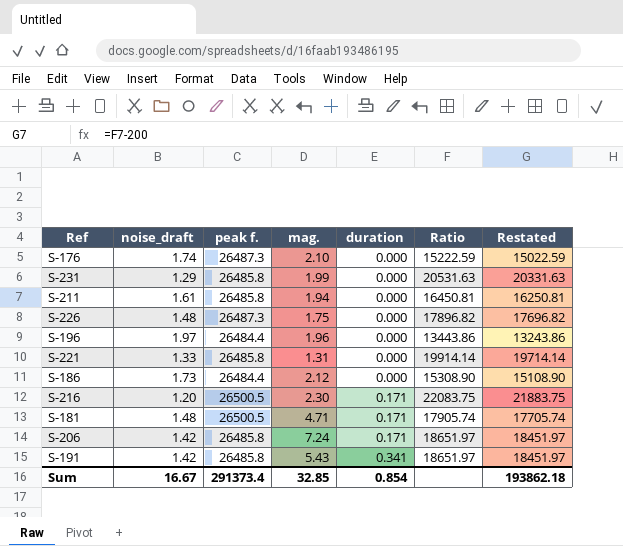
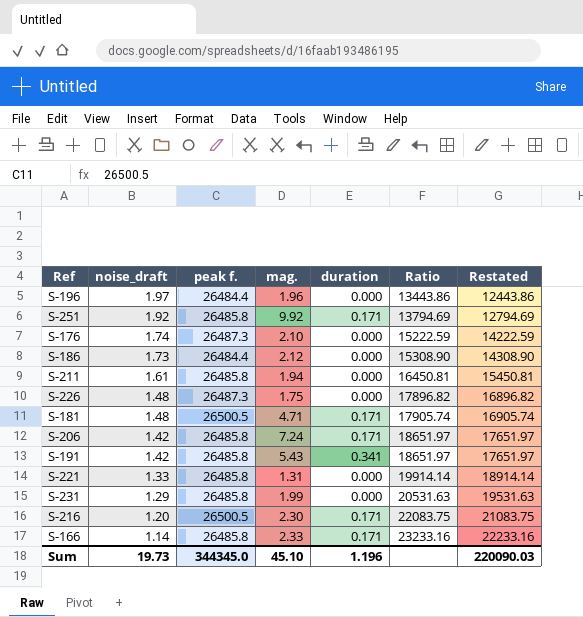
row order: duration ascending -> noise_draft descending
column Restated | formula: [Ratio] - 200 -> [Ratio] - 1000
row S-251: none -> 1.92 | 26485.8 | 9.92 | 0.171 | 13794.69 | 12794.69
row S-166: none -> 1.14 | 26485.8 | 2.33 | 0.171 | 23233.16 | 22233.16
Sum | noise_draft: 16.67 -> 19.73
Sum | peak f.: 291373.4 -> 344345.0
Sum | mag.: 32.85 -> 45.10
Sum | duration: 0.854 -> 1.196
Sum | Restated: 193862.18 -> 220090.03

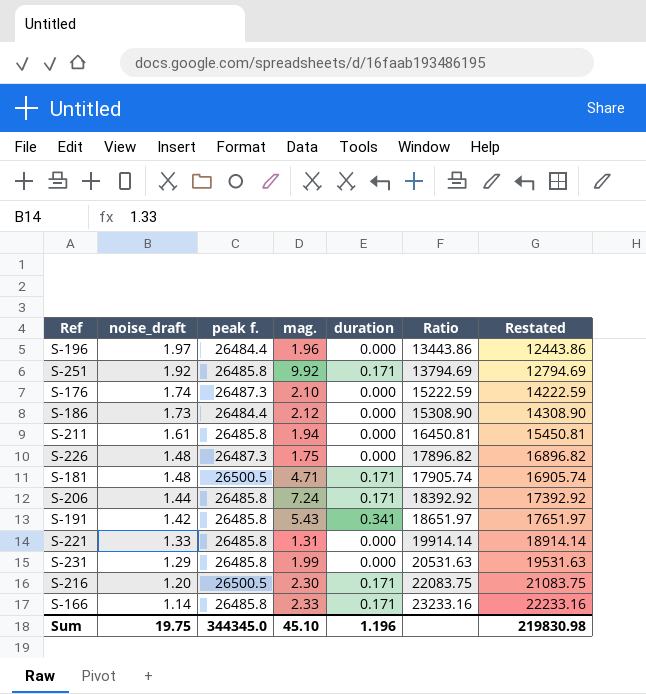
S-206 | noise_draft: 1.42 -> 1.44
S-206 | Ratio: 18651.97 -> 18392.92
S-206 | Restated: 17651.97 -> 17392.92
Sum | noise_draft: 19.73 -> 19.75
Sum | Restated: 220090.03 -> 219830.98

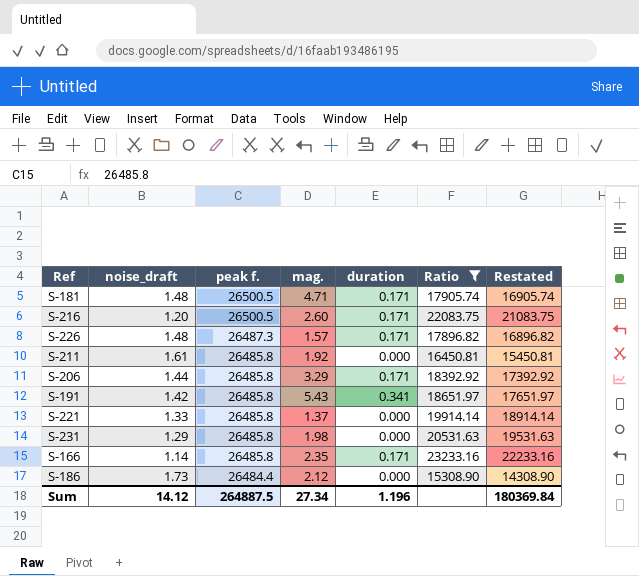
filter: none -> Ratio >= 15308.90
row order: noise_draft descending -> peak f. descending
S-216 | mag.: 2.30 -> 2.60
S-226 | mag.: 1.75 -> 1.57
S-226 | duration: 0.000 -> 0.171
S-211 | mag.: 1.94 -> 1.92
S-206 | mag.: 7.24 -> 3.29
S-221 | mag.: 1.31 -> 1.37
S-231 | mag.: 1.99 -> 1.98
S-166 | mag.: 2.33 -> 2.35
Sum | noise_draft: 19.75 -> 14.12
Sum | peak f.: 344345.0 -> 264887.5
Sum | mag.: 45.10 -> 27.34
Sum | Restated: 219830.98 -> 180369.84

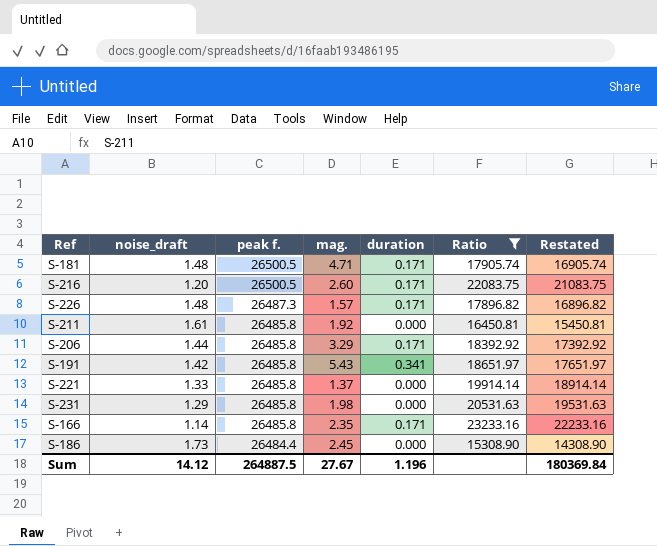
S-186 | mag.: 2.12 -> 2.45
Sum | mag.: 27.34 -> 27.67

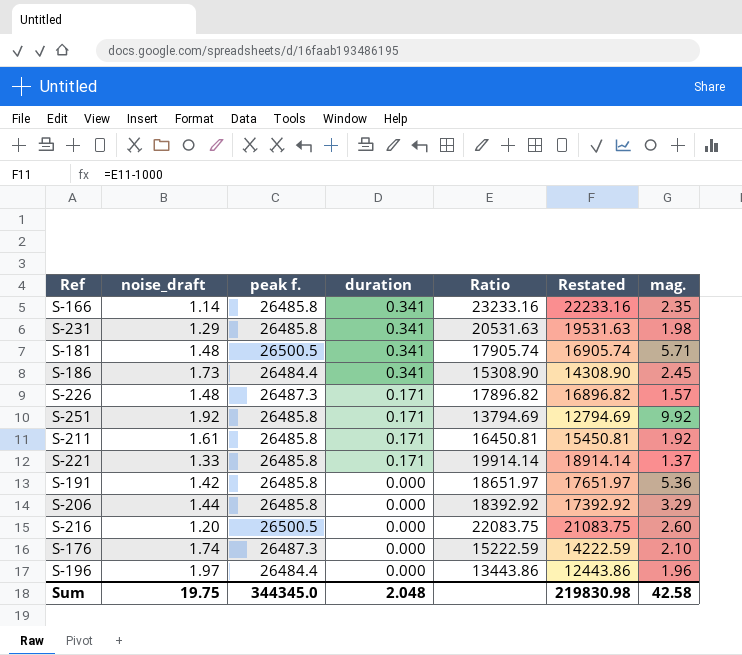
filter: Ratio >= 15308.90 -> none
row order: peak f. descending -> duration descending
column mag. | position: 4 -> 7
S-166 | duration: 0.171 -> 0.341
S-231 | duration: 0.000 -> 0.341
S-181 | duration: 0.171 -> 0.341
S-181 | mag.: 4.71 -> 5.71
S-186 | duration: 0.000 -> 0.341
S-211 | duration: 0.000 -> 0.171
S-221 | duration: 0.000 -> 0.171
S-191 | duration: 0.341 -> 0.000
S-191 | mag.: 5.43 -> 5.36
S-206 | duration: 0.171 -> 0.000
S-216 | duration: 0.171 -> 0.000
Sum | noise_draft: 14.12 -> 19.75
Sum | peak f.: 264887.5 -> 344345.0
Sum | duration: 1.196 -> 2.048
Sum | Restated: 180369.84 -> 219830.98
Sum | mag.: 27.67 -> 42.58

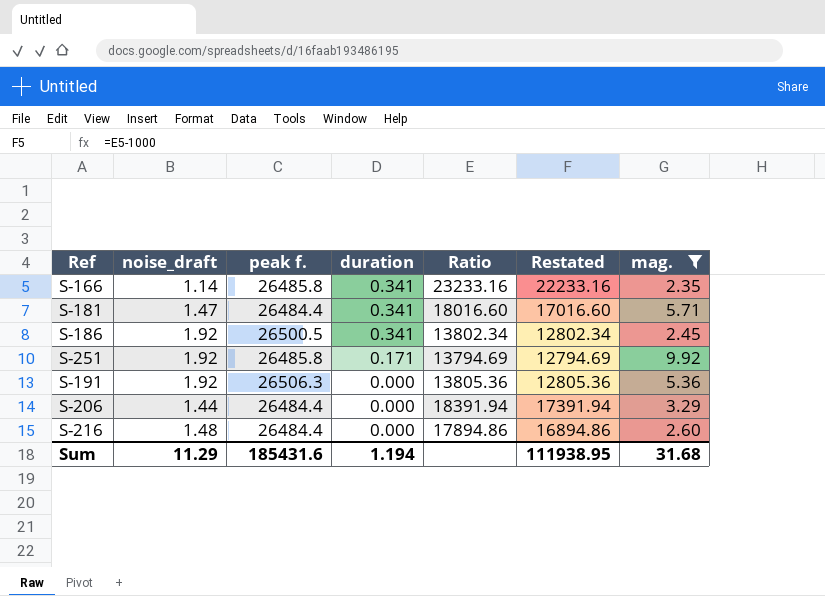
filter: none -> mag. >= 2.35
S-181 | noise_draft: 1.48 -> 1.47
S-181 | peak f.: 26500.5 -> 26484.4
S-181 | Ratio: 17905.74 -> 18016.60
S-181 | Restated: 16905.74 -> 17016.60
S-186 | noise_draft: 1.73 -> 1.92
S-186 | peak f.: 26484.4 -> 26500.5
S-186 | Ratio: 15308.90 -> 13802.34
S-186 | Restated: 14308.90 -> 12802.34
S-191 | noise_draft: 1.42 -> 1.92
S-191 | peak f.: 26485.8 -> 26506.3
S-191 | Ratio: 18651.97 -> 13805.36
S-191 | Restated: 17651.97 -> 12805.36
S-206 | peak f.: 26485.8 -> 26484.4
S-206 | Ratio: 18392.92 -> 18391.94
S-206 | Restated: 17392.92 -> 17391.94
S-216 | noise_draft: 1.20 -> 1.48
S-216 | peak f.: 26500.5 -> 26484.4
S-216 | Ratio: 22083.75 -> 17894.86
S-216 | Restated: 21083.75 -> 16894.86
Sum | noise_draft: 19.75 -> 11.29
Sum | peak f.: 344345.0 -> 185431.6
Sum | duration: 2.048 -> 1.194
Sum | Restated: 219830.98 -> 111938.95
Sum | mag.: 42.58 -> 31.68

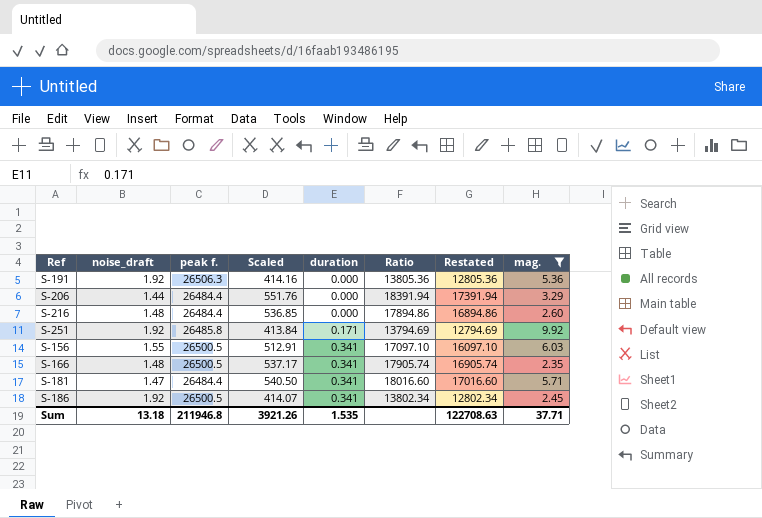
row order: duration descending -> duration ascending
column Scaled | formula: none -> [Ratio] * 0.03
row S-156: none -> 1.55 | 26500.5 | 512.91 | 0.341 | 17097.10 | 16097.10 | 6.03
S-166 | noise_draft: 1.14 -> 1.48
S-166 | peak f.: 26485.8 -> 26500.5
S-166 | Ratio: 23233.16 -> 17905.74
S-166 | Restated: 22233.16 -> 16905.74
Sum | noise_draft: 11.29 -> 13.18
Sum | peak f.: 185431.6 -> 211946.8
Sum | duration: 1.194 -> 1.535
Sum | Restated: 111938.95 -> 122708.63
Sum | mag.: 31.68 -> 37.71

